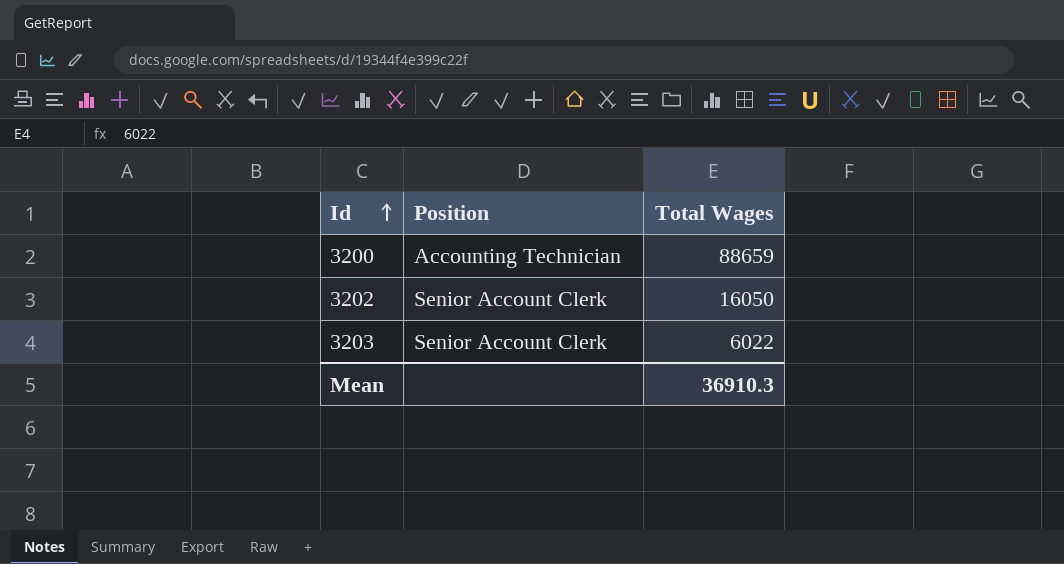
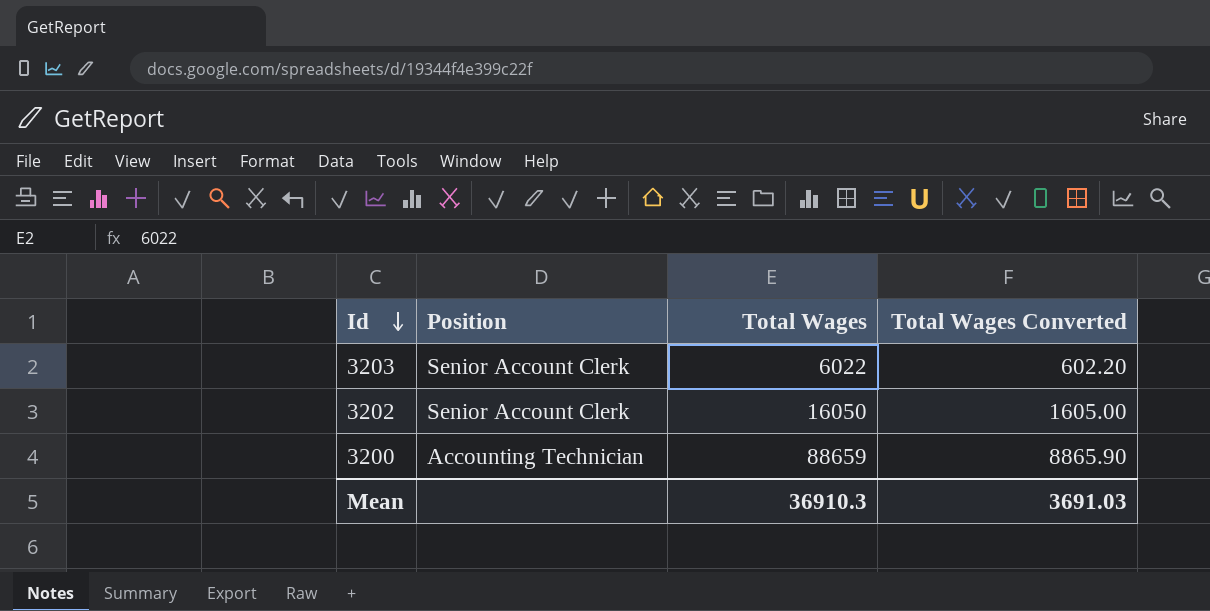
row order: Id ascending -> Id descending
column Total Wages Converted | formula: none -> [Total Wages] * 0.1

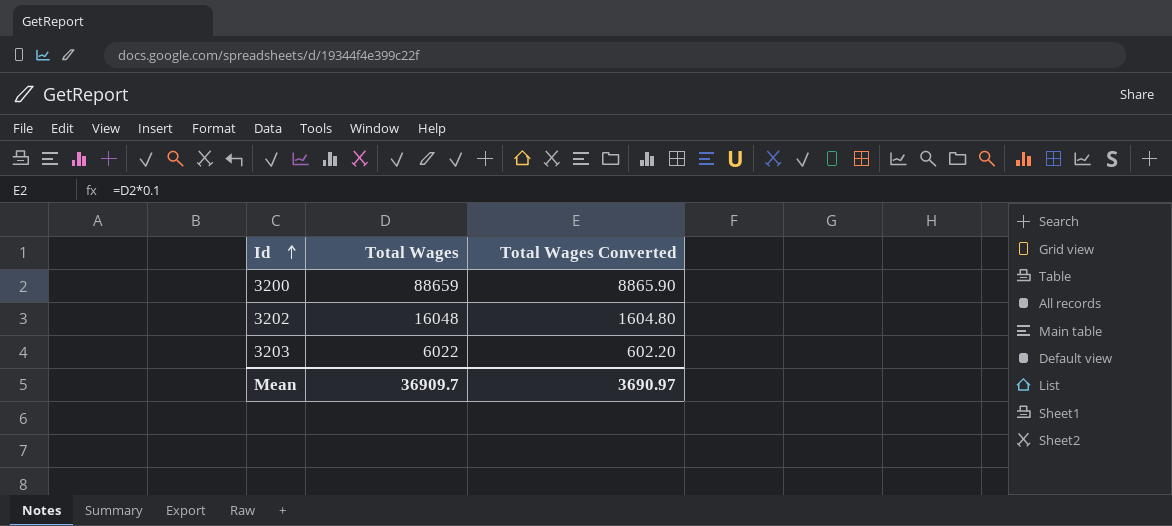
row order: Id descending -> Id ascending
column Position | position: 2 -> none
3202 | Total Wages: 16050 -> 16048
3202 | Total Wages Converted: 1605.00 -> 1604.80
Mean | Total Wages: 36910.3 -> 36909.7
Mean | Total Wages Converted: 3691.03 -> 3690.97

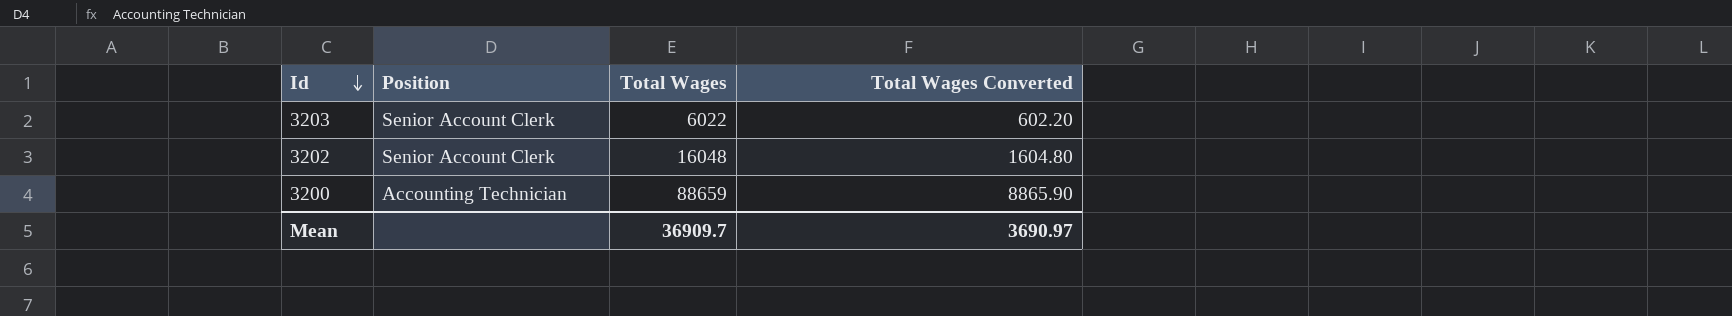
row order: Id ascending -> Id descending
column Position | position: none -> 2

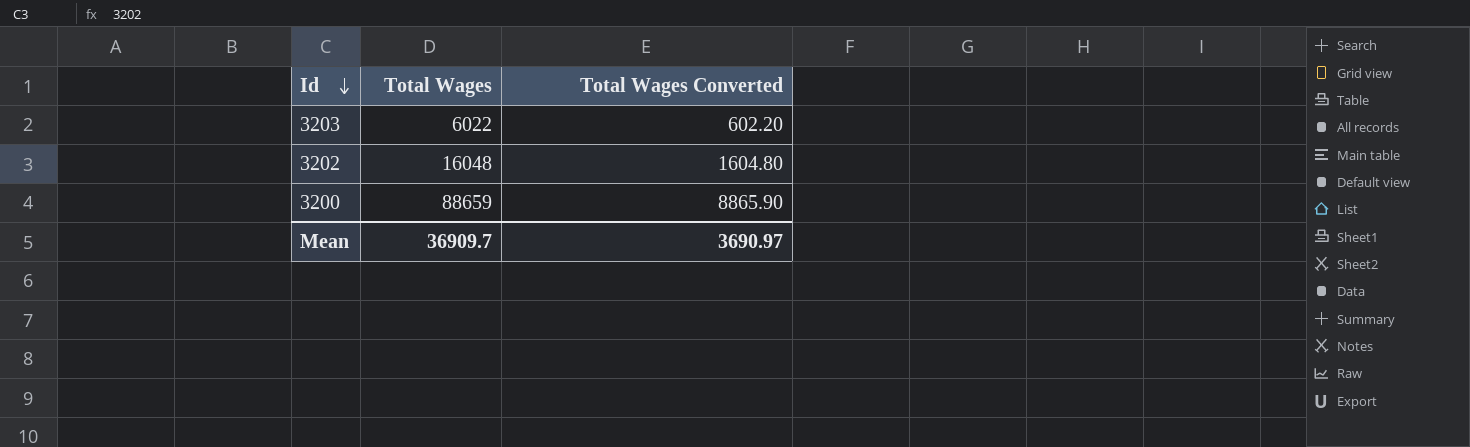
column Position | position: 2 -> none

